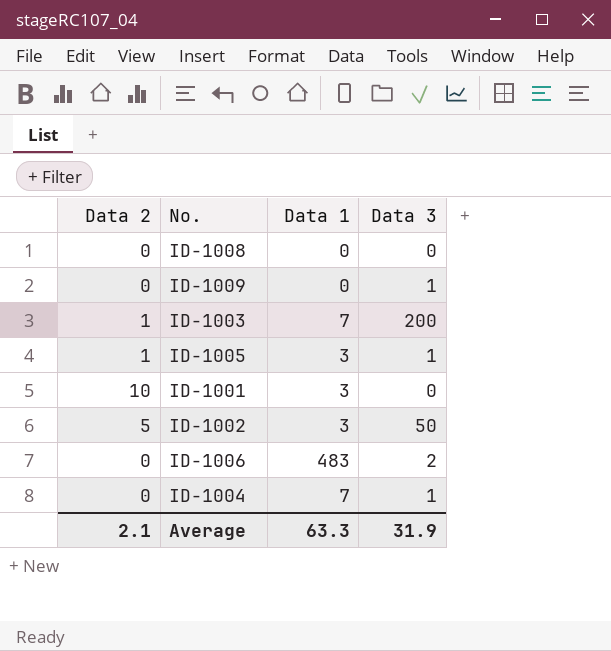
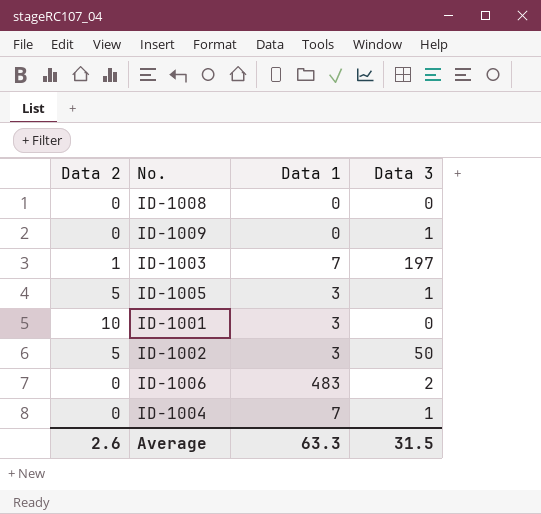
ID-1003 | Data 3: 200 -> 197
ID-1005 | Data 2: 1 -> 5
Average | Data 2: 2.1 -> 2.6
Average | Data 3: 31.9 -> 31.5

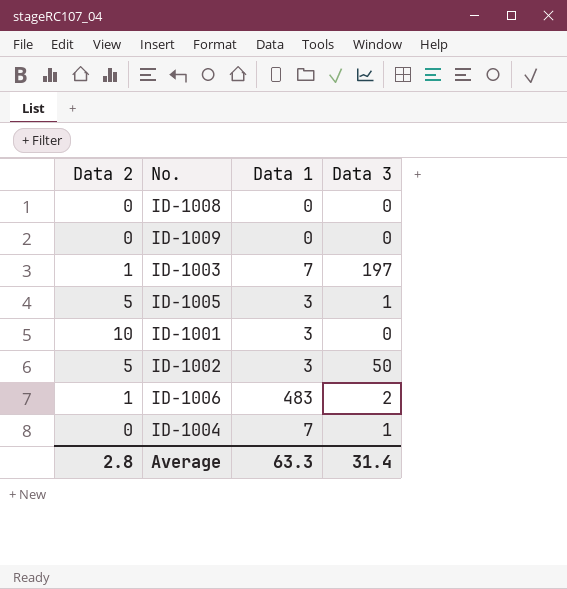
ID-1009 | Data 3: 1 -> 0
ID-1006 | Data 2: 0 -> 1
Average | Data 2: 2.6 -> 2.8
Average | Data 3: 31.5 -> 31.4

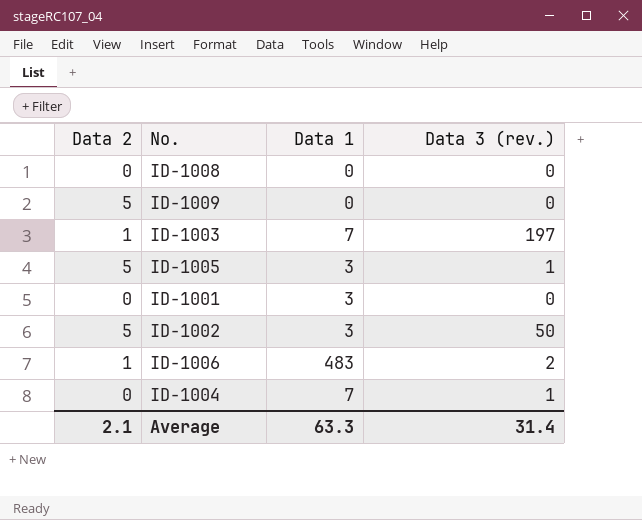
column name: Data 3 -> Data 3 (rev.)
ID-1009 | Data 2: 0 -> 5
ID-1001 | Data 2: 10 -> 0
Average | Data 2: 2.8 -> 2.1

